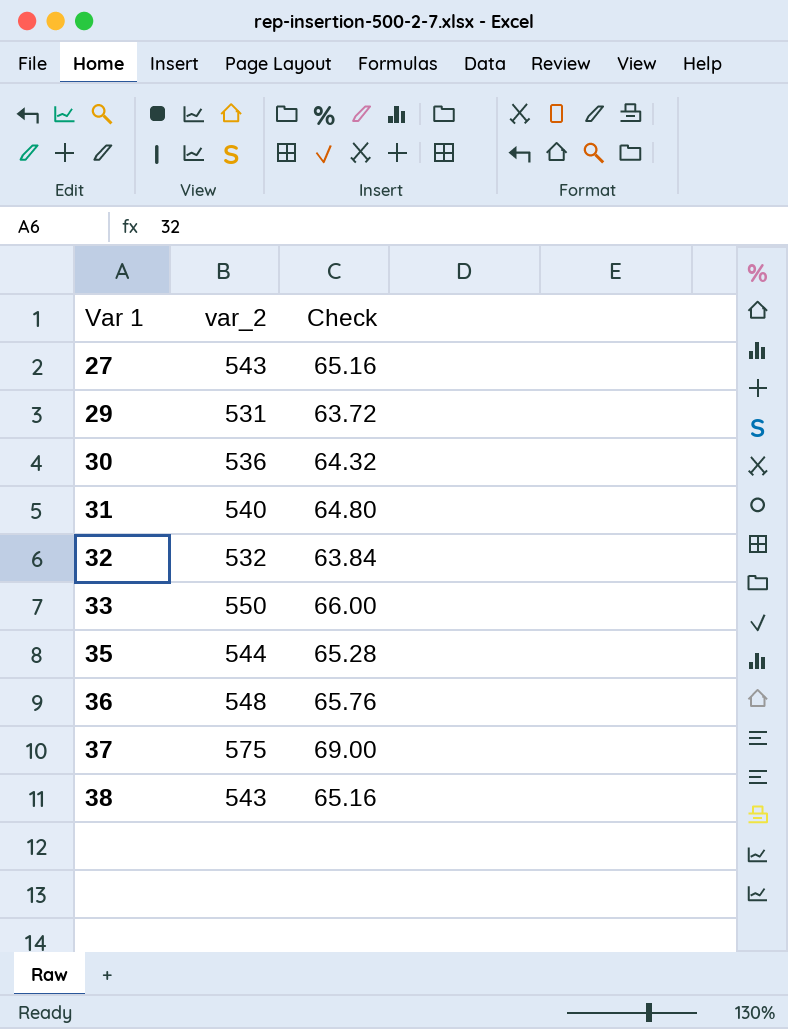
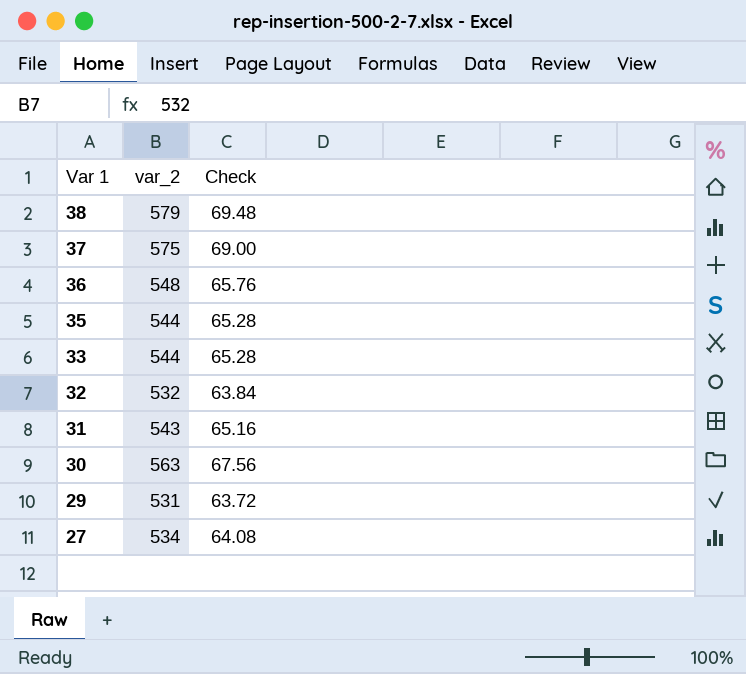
row order: Var 1 ascending -> Var 1 descending
38 | var_2: 543 -> 579
38 | Check: 65.16 -> 69.48
33 | var_2: 550 -> 544
33 | Check: 66.00 -> 65.28
31 | var_2: 540 -> 543
31 | Check: 64.80 -> 65.16
30 | var_2: 536 -> 563
30 | Check: 64.32 -> 67.56
27 | var_2: 543 -> 534
27 | Check: 65.16 -> 64.08

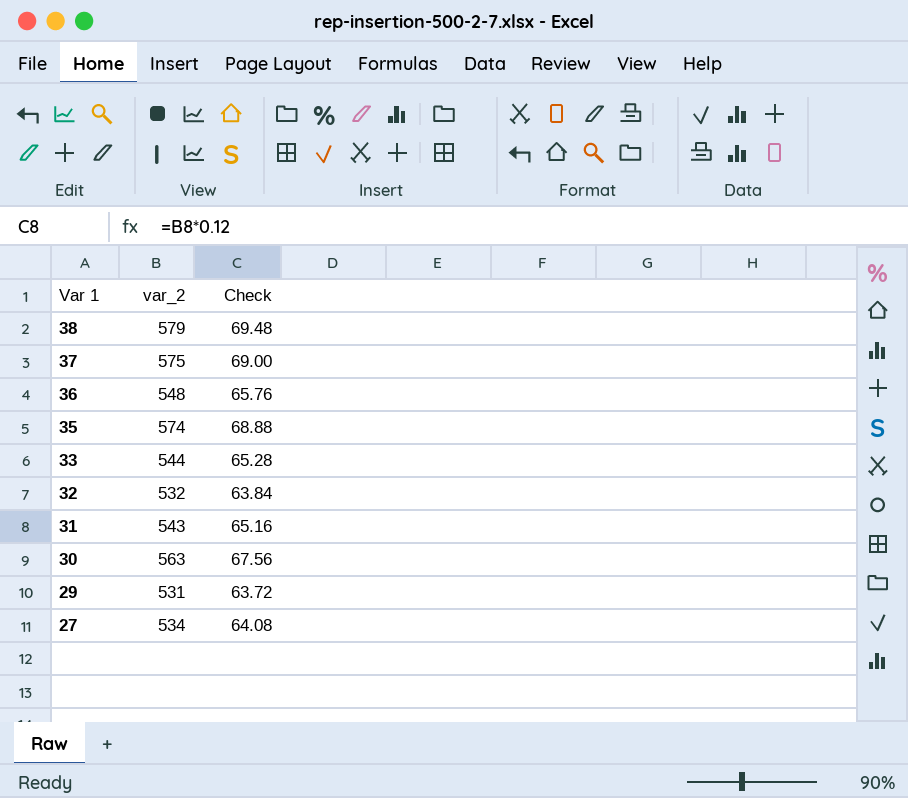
35 | var_2: 544 -> 574
35 | Check: 65.28 -> 68.88

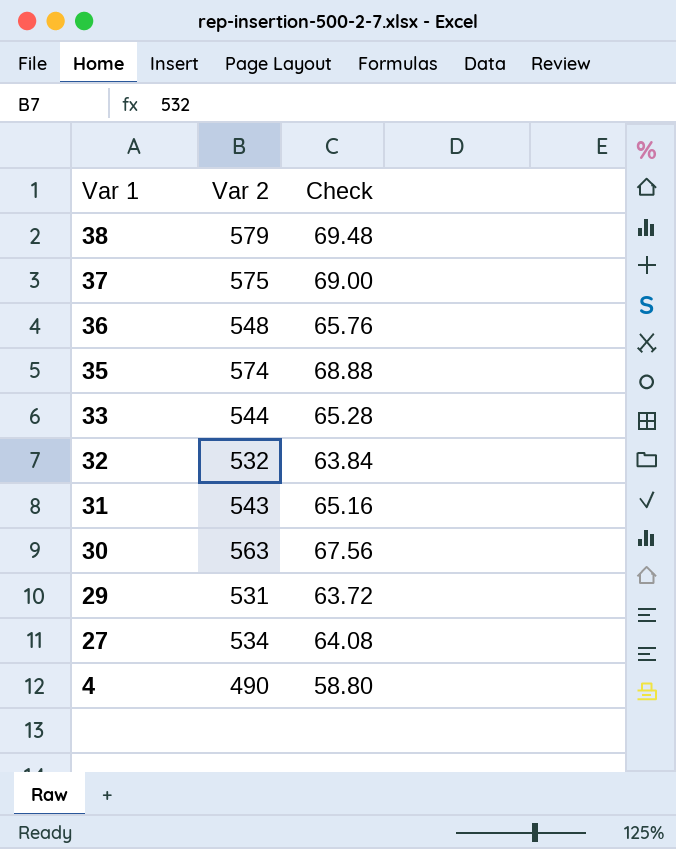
column name: var_2 -> Var 2
row 4: none -> 490 | 58.80

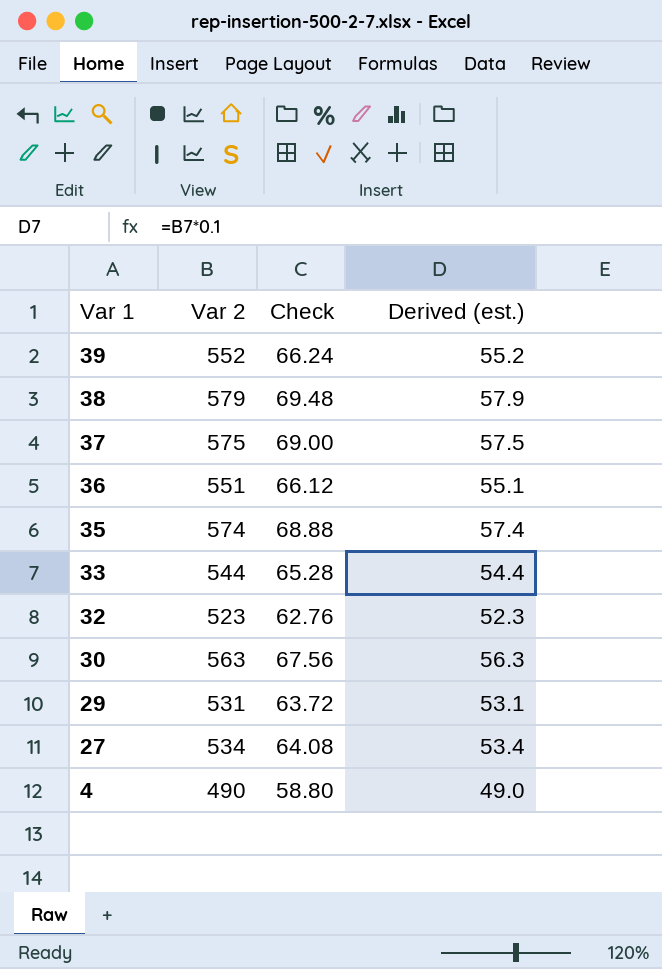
column Derived (est.) | formula: none -> [Var 2] * 0.1
row 31: 543 | 65.16 -> none
row 39: none -> 552 | 66.24 | 55.2
36 | Var 2: 548 -> 551
36 | Check: 65.76 -> 66.12
32 | Var 2: 532 -> 523
32 | Check: 63.84 -> 62.76

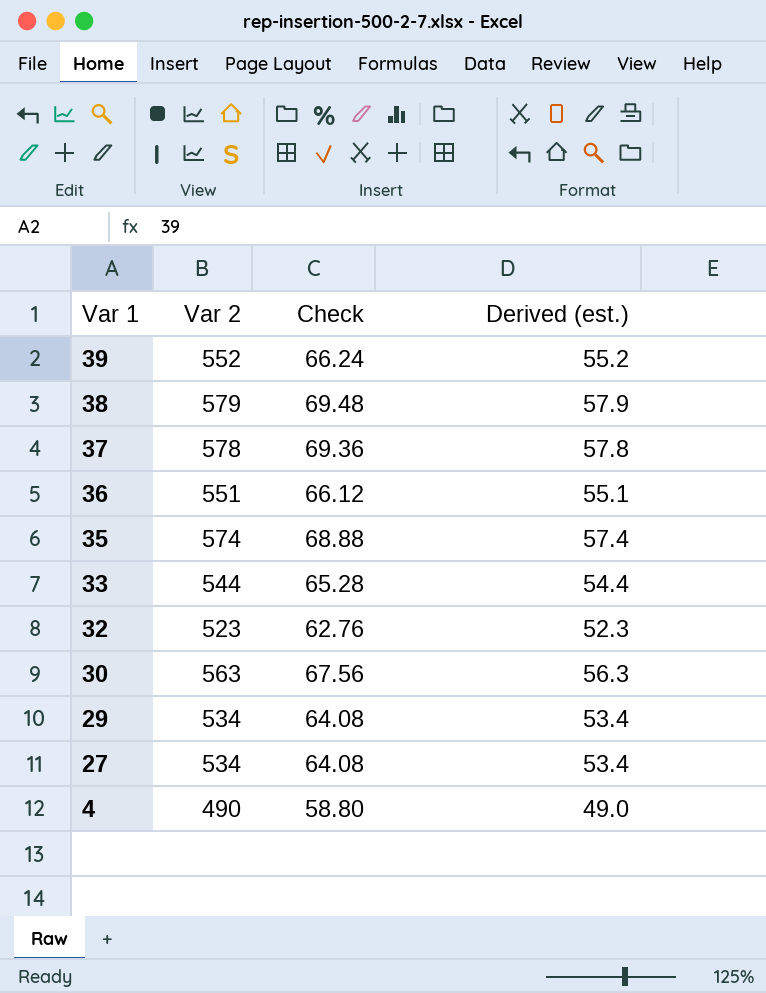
37 | Var 2: 575 -> 578
37 | Check: 69.00 -> 69.36
37 | Derived (est.): 57.5 -> 57.8
29 | Var 2: 531 -> 534
29 | Check: 63.72 -> 64.08
29 | Derived (est.): 53.1 -> 53.4

